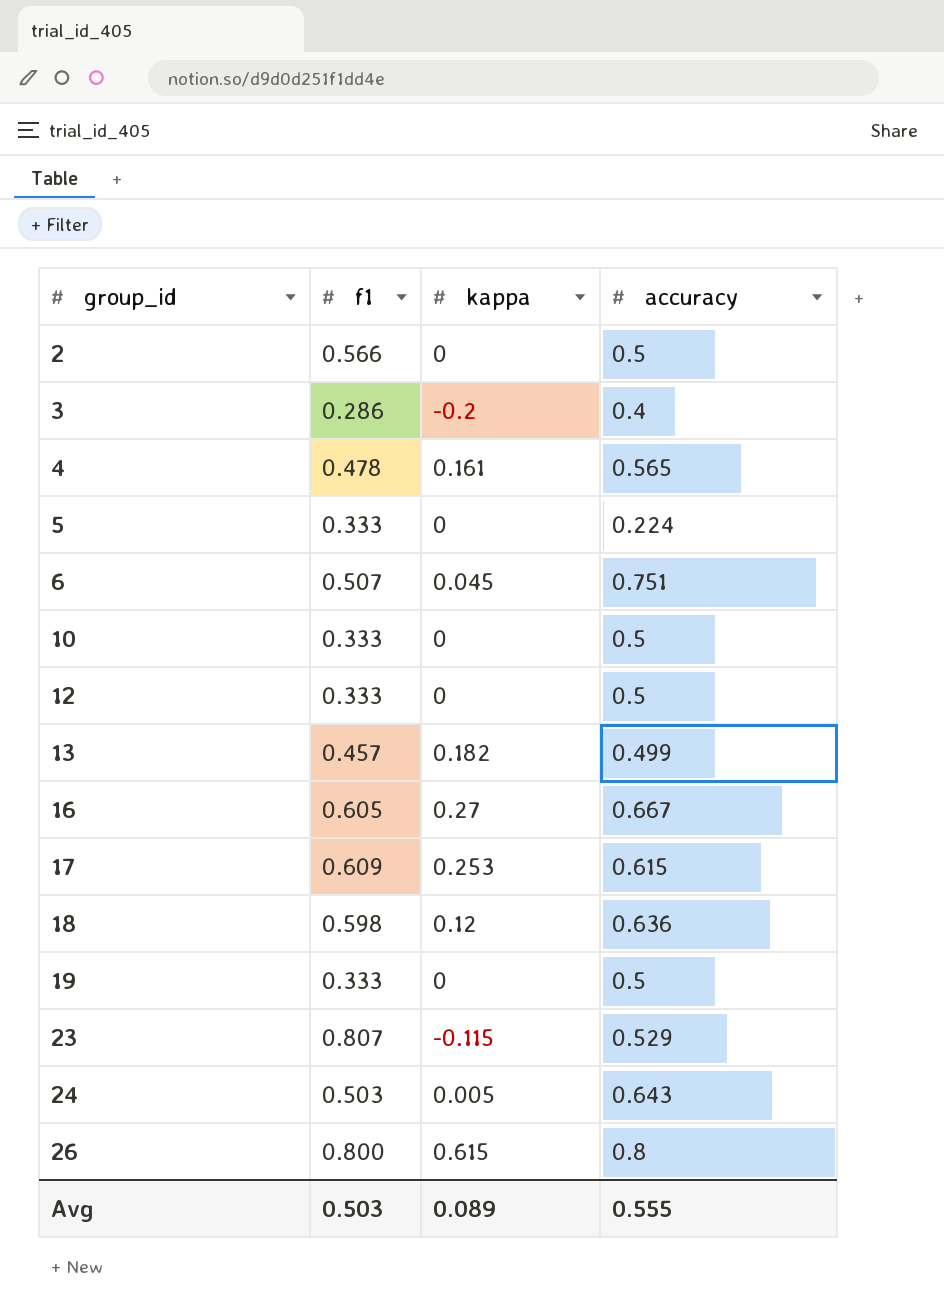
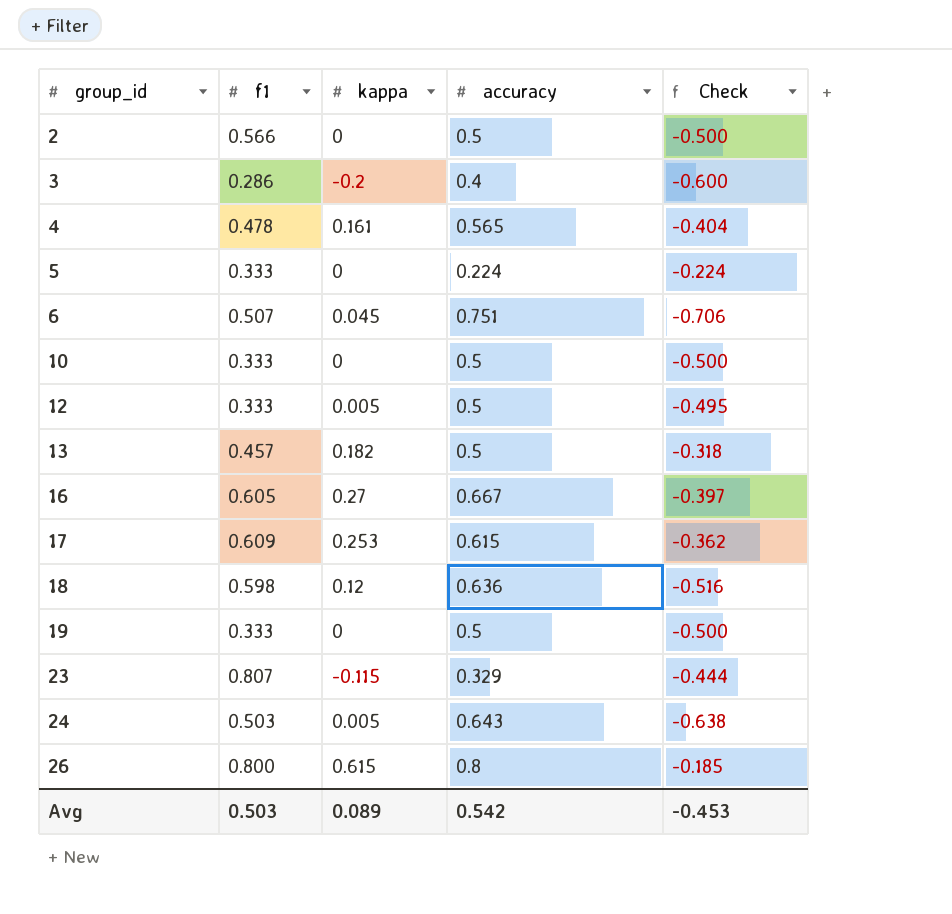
column Check | formula: none -> [kappa] - [accuracy]
12 | kappa: 0 -> 0.005
13 | accuracy: 0.499 -> 0.5
23 | accuracy: 0.529 -> 0.329
Avg | accuracy: 0.555 -> 0.542

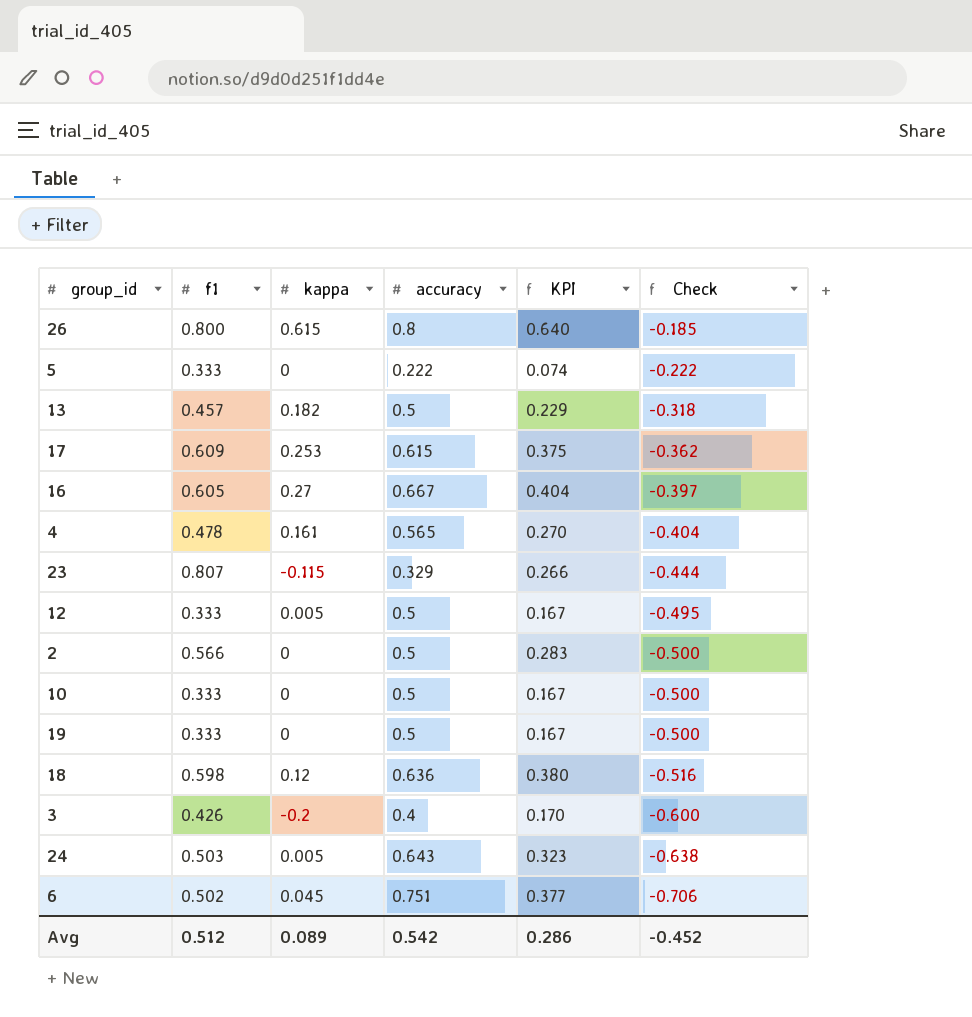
row order: group_id ascending -> Check descending
column KPI | formula: none -> [f1] * [accuracy]
5 | accuracy: 0.224 -> 0.222
5 | Check: -0.224 -> -0.222
3 | f1: 0.286 -> 0.426
6 | f1: 0.507 -> 0.502
Avg | f1: 0.503 -> 0.512
Avg | Check: -0.453 -> -0.452

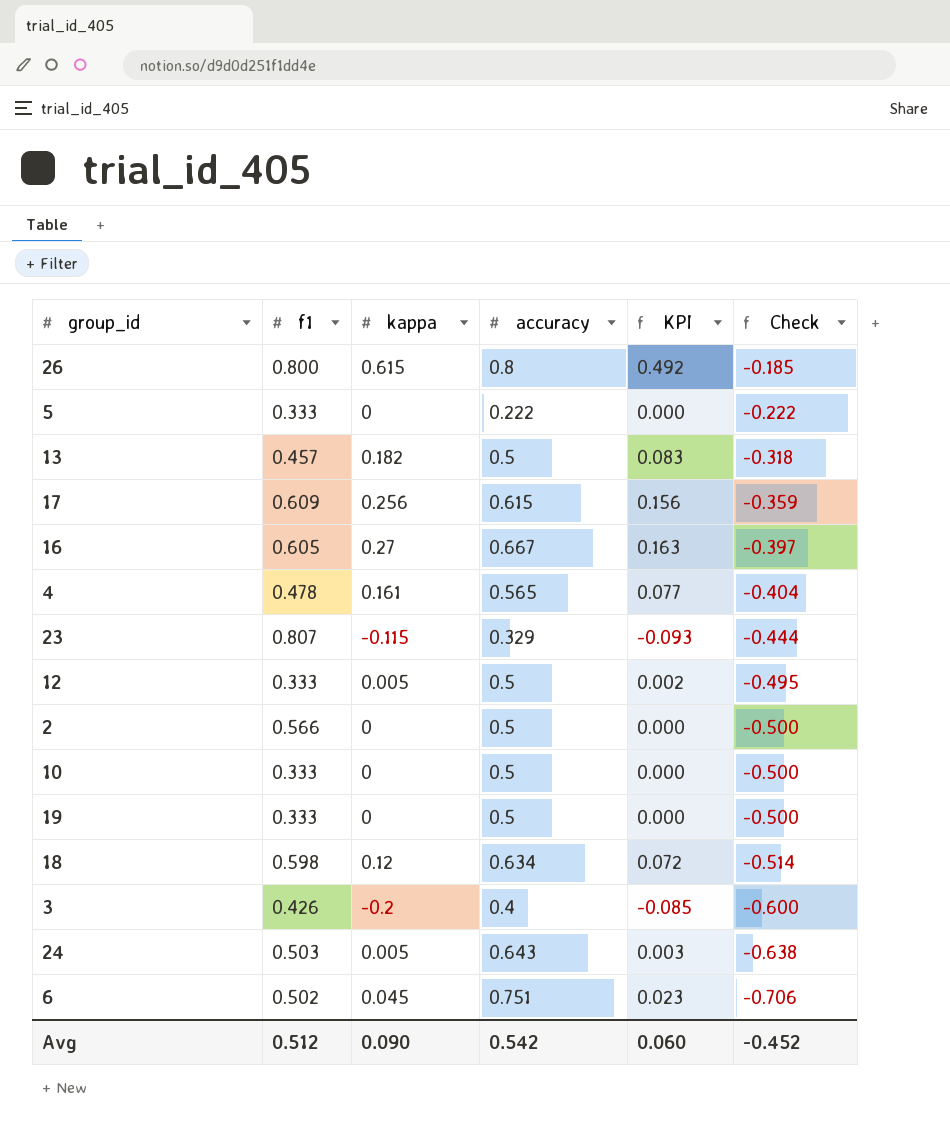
column KPI | formula: [f1] * [accuracy] -> [f1] * [kappa]
17 | kappa: 0.253 -> 0.256
17 | Check: -0.362 -> -0.359
18 | accuracy: 0.636 -> 0.634
18 | Check: -0.516 -> -0.514
Avg | kappa: 0.089 -> 0.090
Avg | KPI: 0.286 -> 0.060

